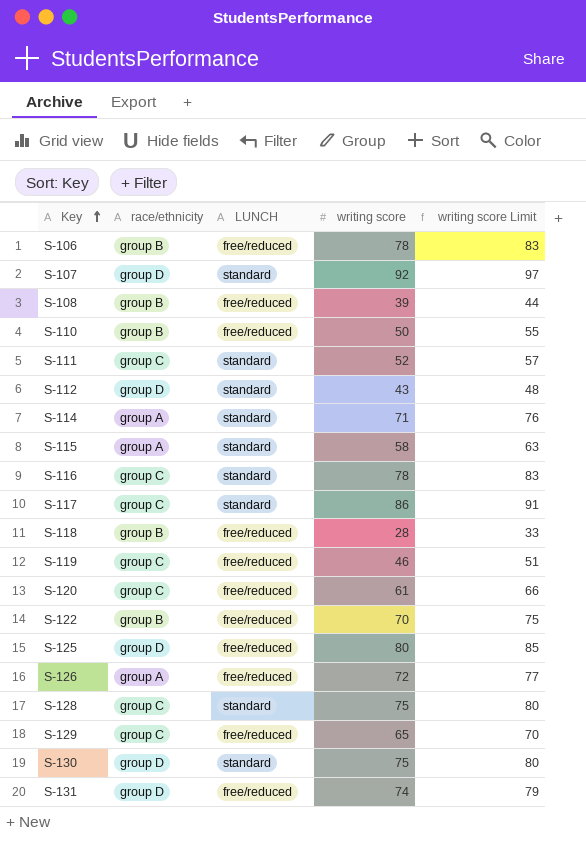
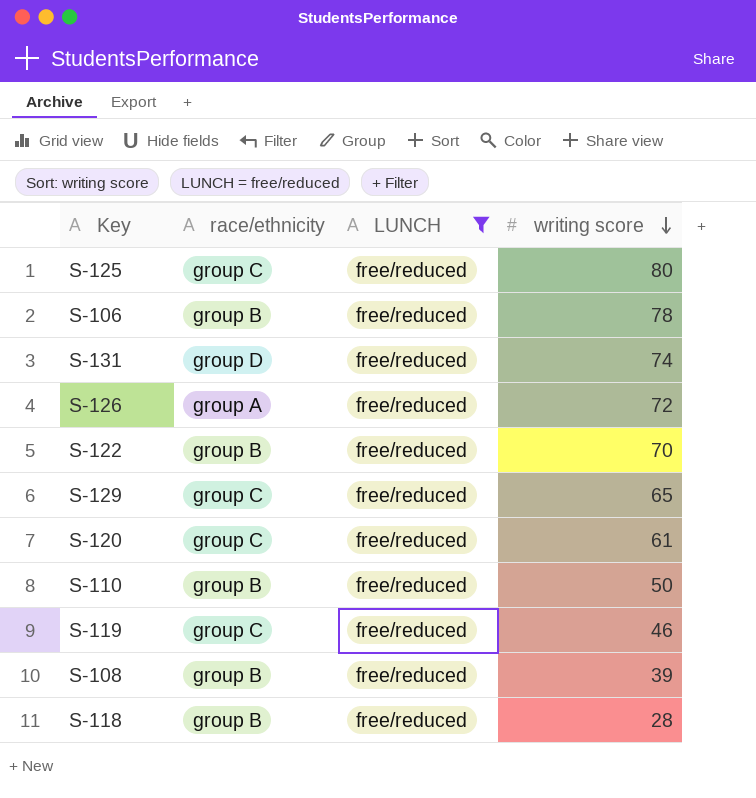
filter: none -> LUNCH = free/reduced
row order: Key ascending -> writing score descending
column writing score Limit | formula: [writing score] + 5 -> none
S-125 | race/ethnicity: group D -> group C

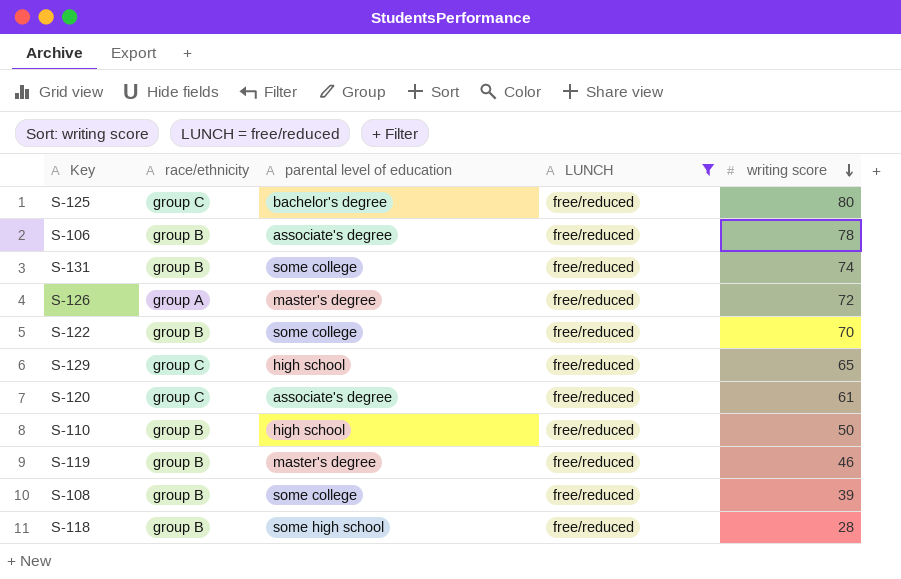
column parental level of education | position: none -> 3
S-131 | race/ethnicity: group D -> group B
S-119 | race/ethnicity: group C -> group B

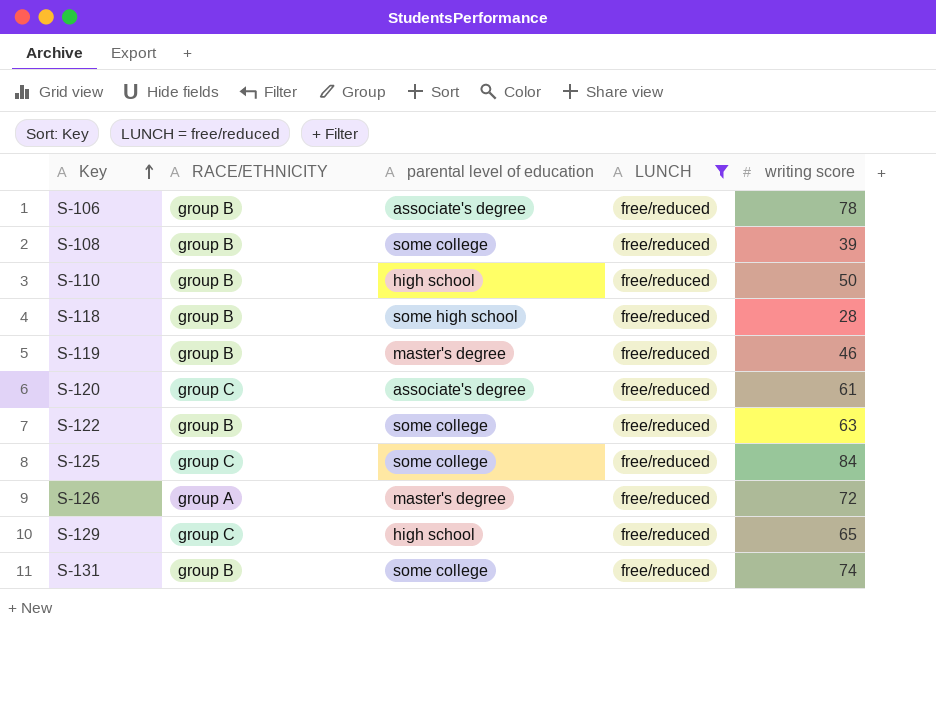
row order: writing score descending -> Key ascending
column name: race/ethnicity -> RACE/ETHNICITY
S-122 | writing score: 70 -> 63
S-125 | parental level of education: bachelor's degree -> some college
S-125 | writing score: 80 -> 84

